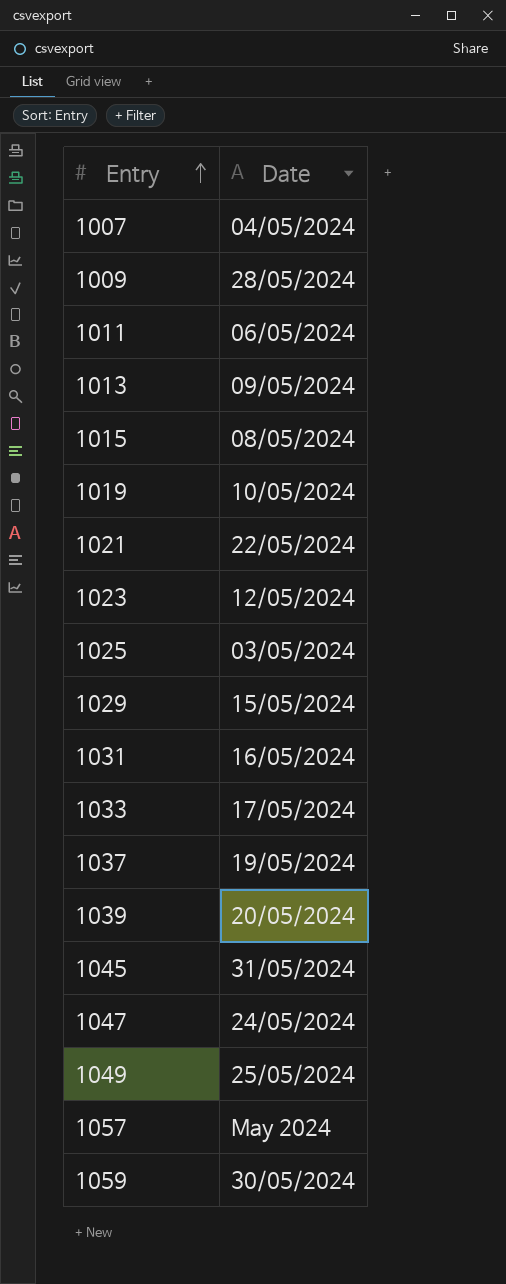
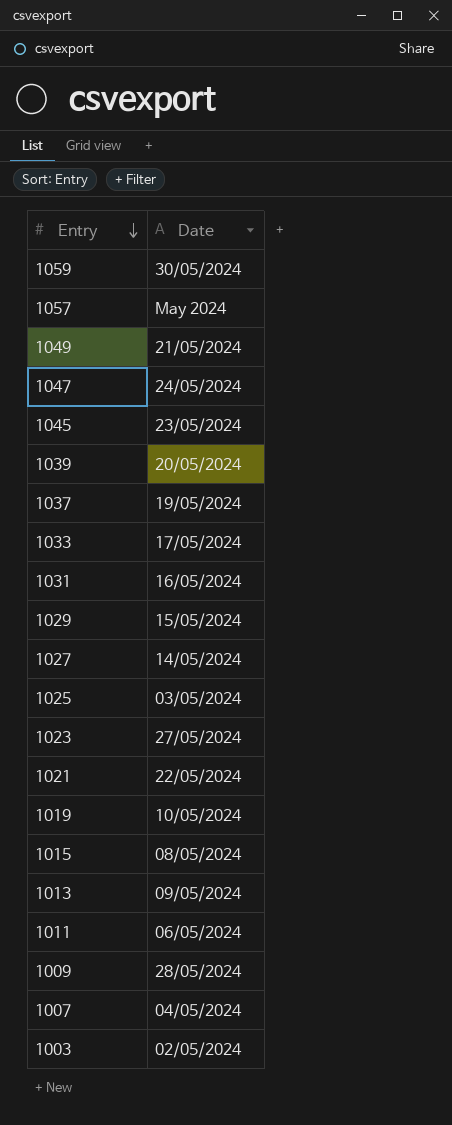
row order: Entry ascending -> Entry descending
1049 | Date: 25/05/2024 -> 21/05/2024
1045 | Date: 31/05/2024 -> 23/05/2024
row 1027: none -> 14/05/2024
1023 | Date: 12/05/2024 -> 27/05/2024
row 1003: none -> 02/05/2024

